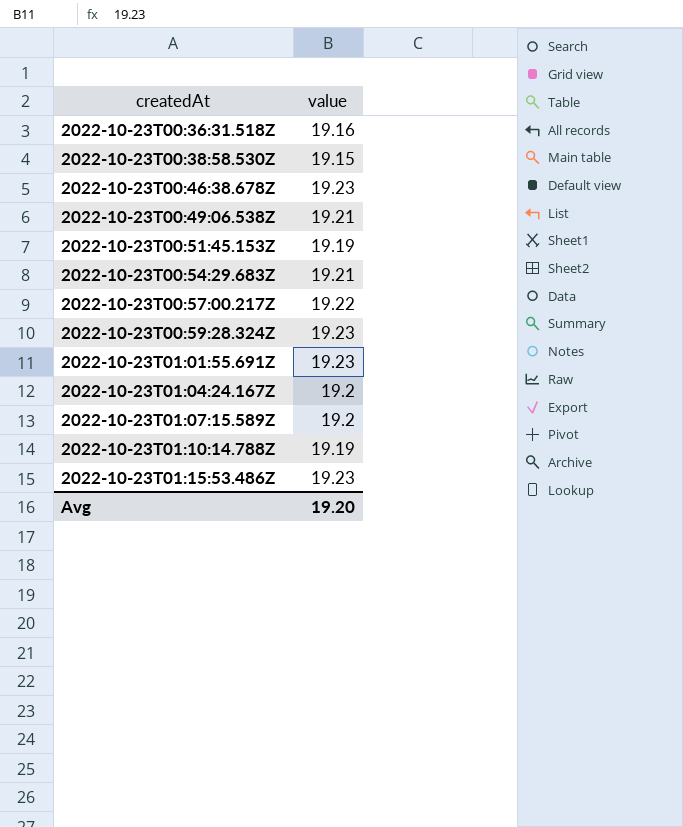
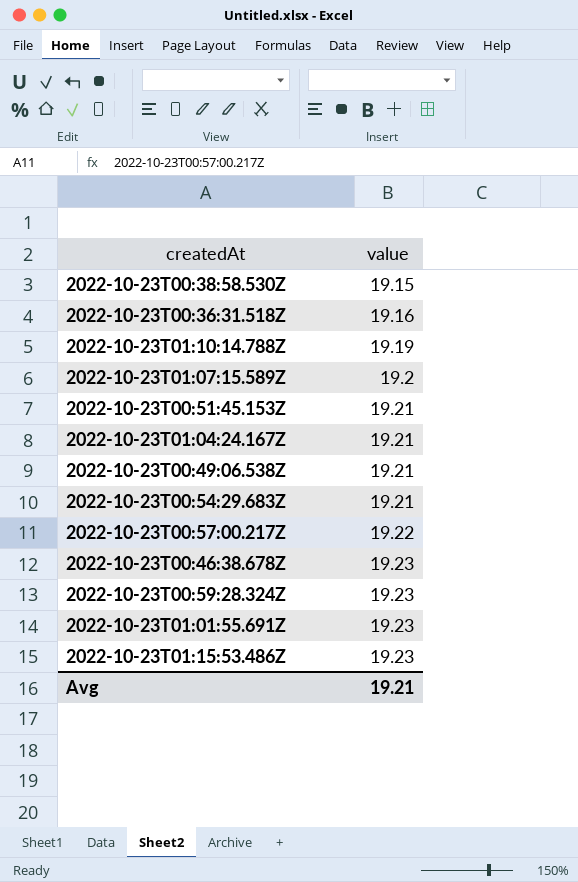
row order: createdAt ascending -> value ascending
2022-10-23T00:51:45.153Z | value: 19.19 -> 19.21
2022-10-23T01:04:24.167Z | value: 19.2 -> 19.21
Avg | value: 19.20 -> 19.21

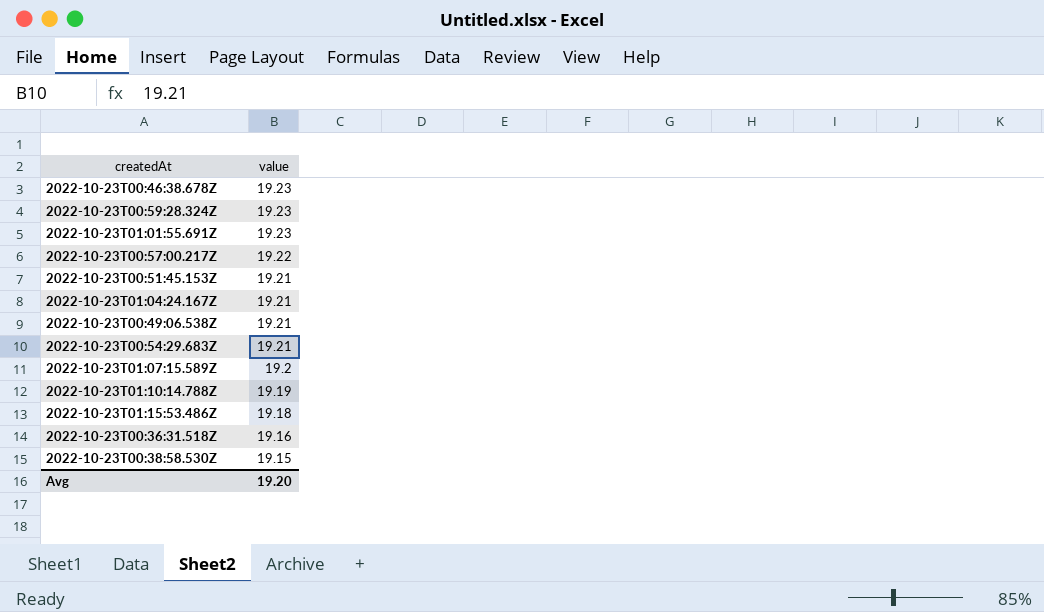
row order: value ascending -> value descending
2022-10-23T01:15:53.486Z | value: 19.23 -> 19.18
Avg | value: 19.21 -> 19.20

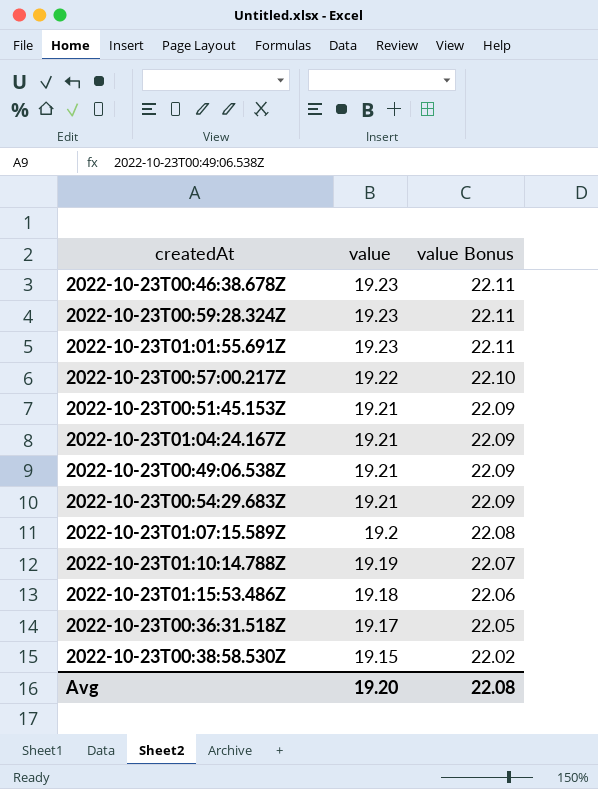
column value Bonus | formula: none -> [value] * 1.15
2022-10-23T00:36:31.518Z | value: 19.16 -> 19.17

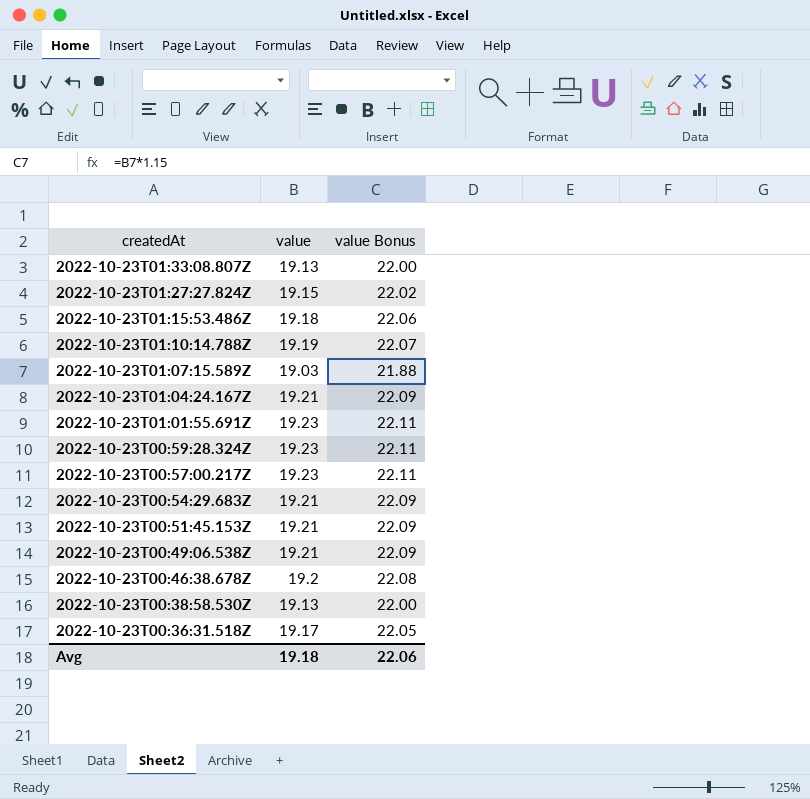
row order: value descending -> createdAt descending
row 2022-10-23T01:33:08.807Z: none -> 19.13 | 22.00
row 2022-10-23T01:27:27.824Z: none -> 19.15 | 22.02
2022-10-23T01:07:15.589Z | value: 19.2 -> 19.03
2022-10-23T01:07:15.589Z | value Bonus: 22.08 -> 21.88
2022-10-23T00:57:00.217Z | value: 19.22 -> 19.23
2022-10-23T00:57:00.217Z | value Bonus: 22.10 -> 22.11
2022-10-23T00:46:38.678Z | value: 19.23 -> 19.2
2022-10-23T00:46:38.678Z | value Bonus: 22.11 -> 22.08
2022-10-23T00:38:58.530Z | value: 19.15 -> 19.13
2022-10-23T00:38:58.530Z | value Bonus: 22.02 -> 22.00
Avg | value: 19.20 -> 19.18
Avg | value Bonus: 22.08 -> 22.06

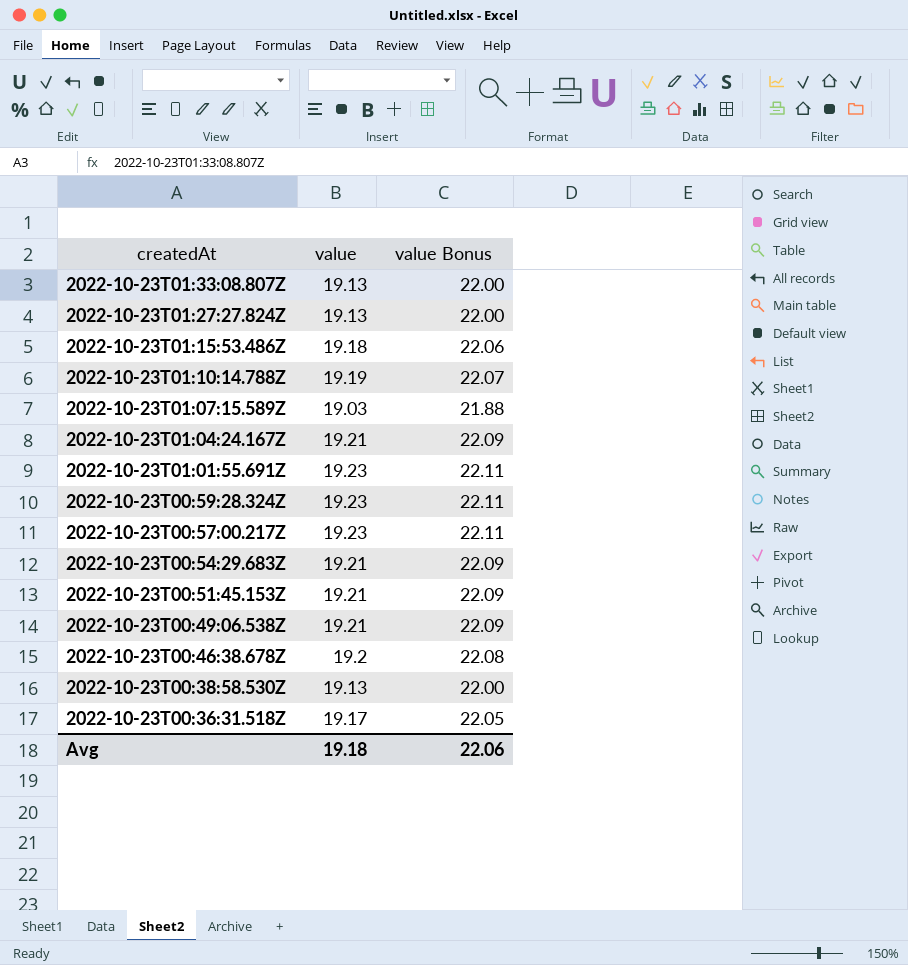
2022-10-23T01:27:27.824Z | value: 19.15 -> 19.13
2022-10-23T01:27:27.824Z | value Bonus: 22.02 -> 22.00

